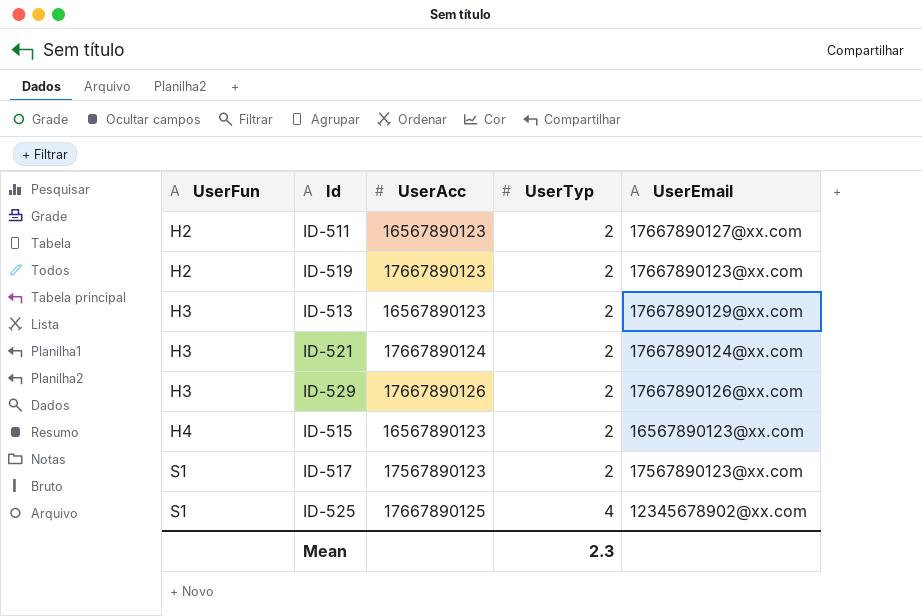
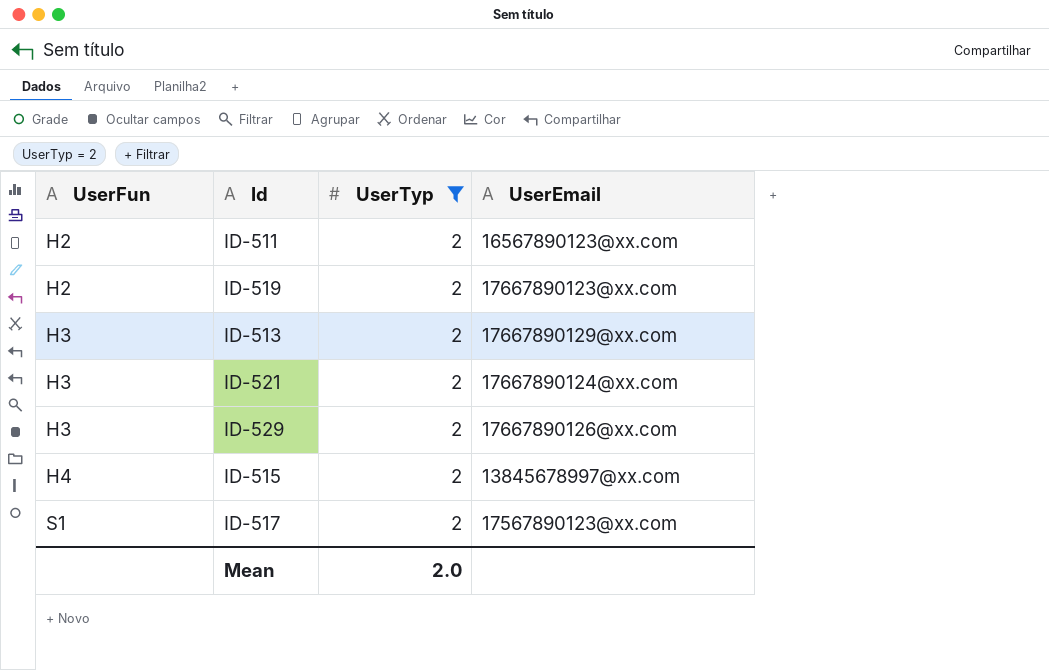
filter: none -> UserTyp = 2
column UserAcc | position: 3 -> none
ID-511 | UserEmail: 17667890127@xx.com -> 16567890123@xx.com
ID-515 | UserEmail: 16567890123@xx.com -> 13845678997@xx.com
Mean | UserTyp: 2.3 -> 2.0

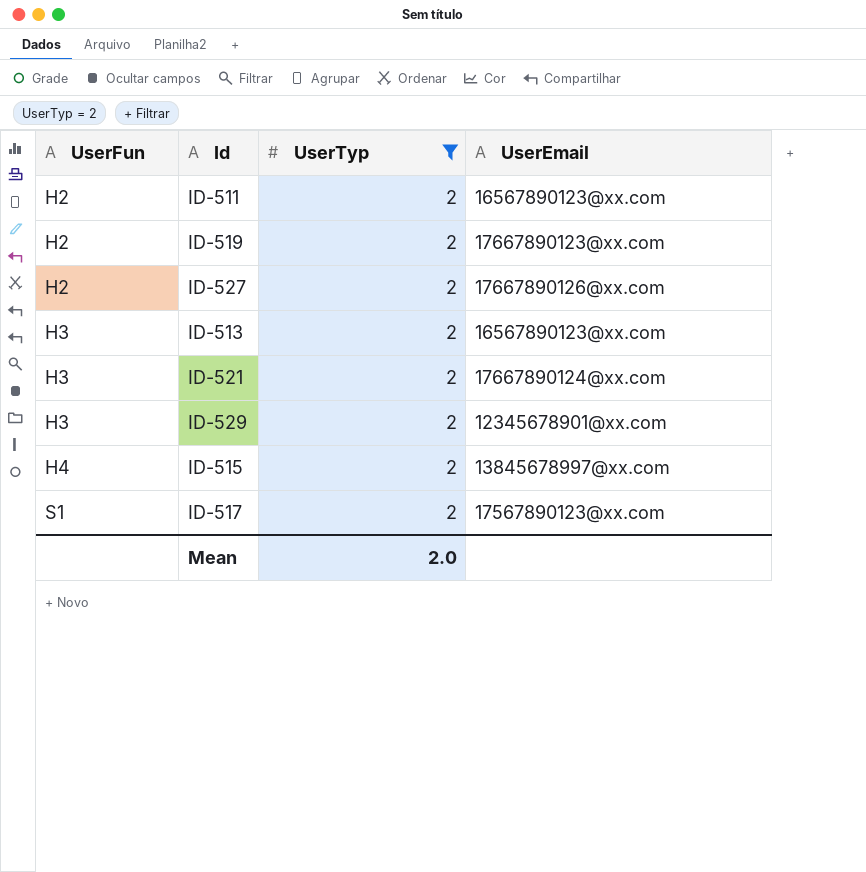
row ID-527: none -> H2 | 2 | 17667890126@xx.com
ID-513 | UserEmail: 17667890129@xx.com -> 16567890123@xx.com
ID-529 | UserEmail: 17667890126@xx.com -> 12345678901@xx.com

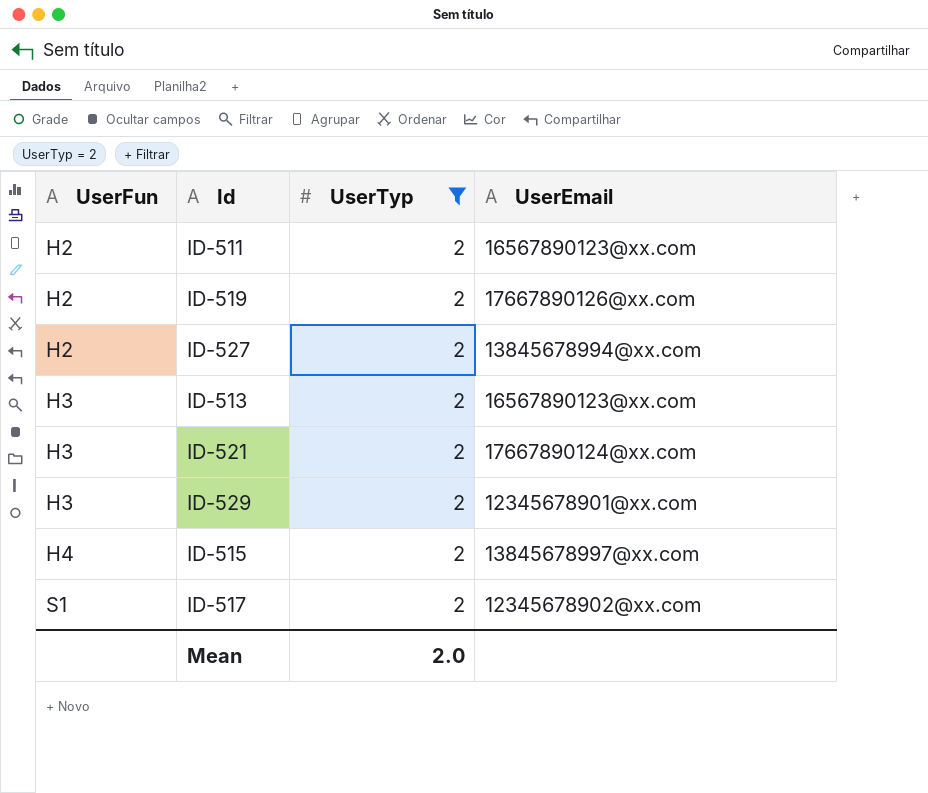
ID-519 | UserEmail: 17667890123@xx.com -> 17667890126@xx.com
ID-527 | UserEmail: 17667890126@xx.com -> 13845678994@xx.com
ID-517 | UserEmail: 17567890123@xx.com -> 12345678902@xx.com

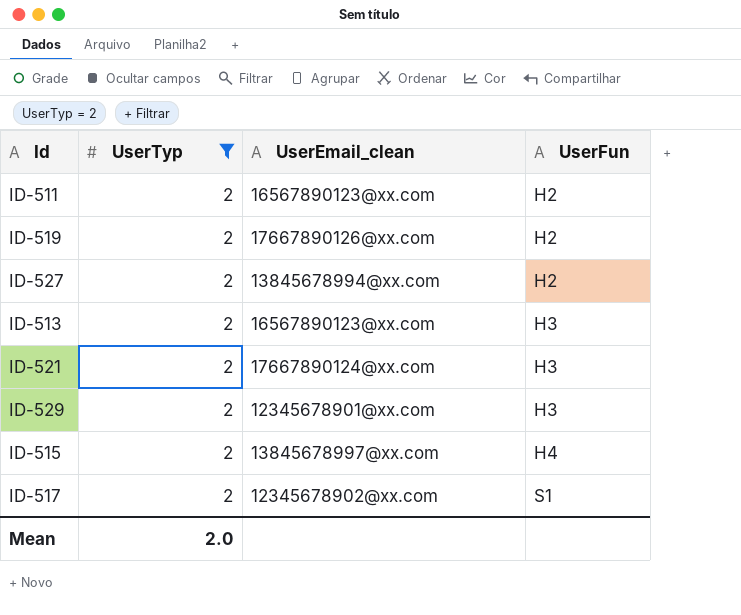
column name: UserEmail -> UserEmail_clean
column UserFun | position: 1 -> 4

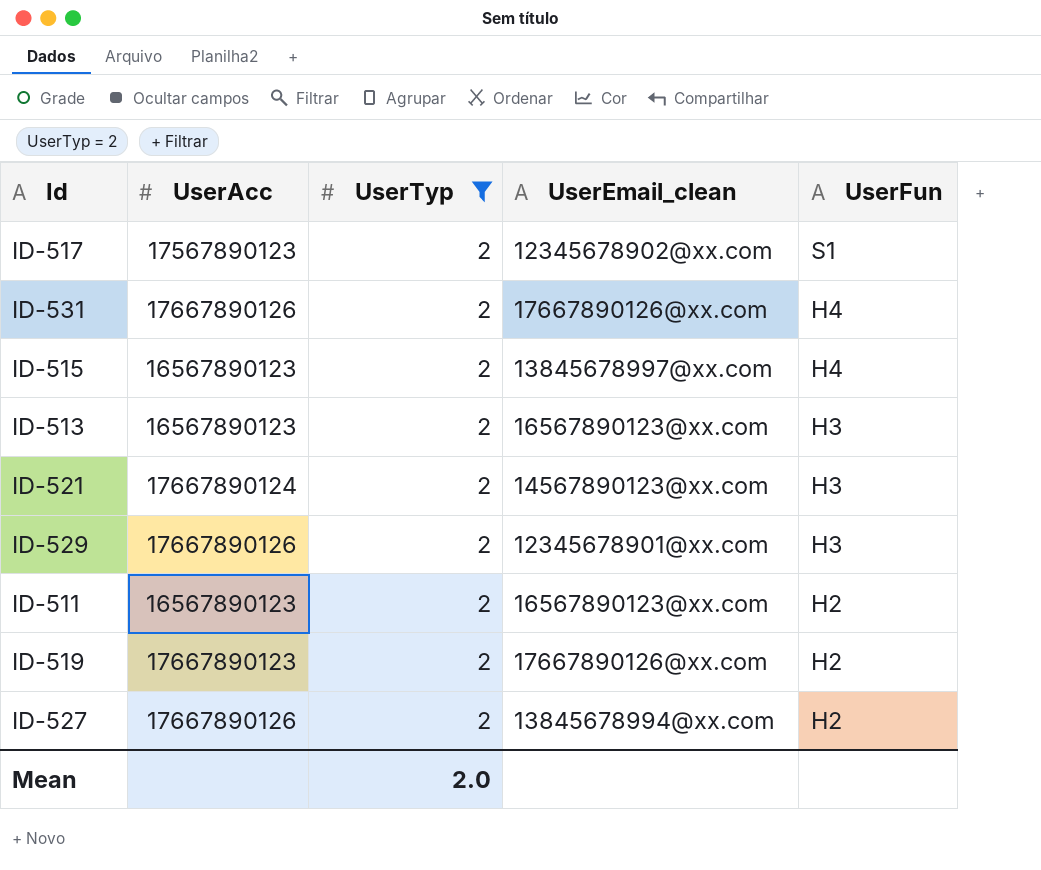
row order: UserFun ascending -> UserFun descending
column UserAcc | position: none -> 2
row ID-531: none -> 17667890126 | 2 | 17667890126@xx.com | H4
ID-521 | UserEmail_clean: 17667890124@xx.com -> 14567890123@xx.com

